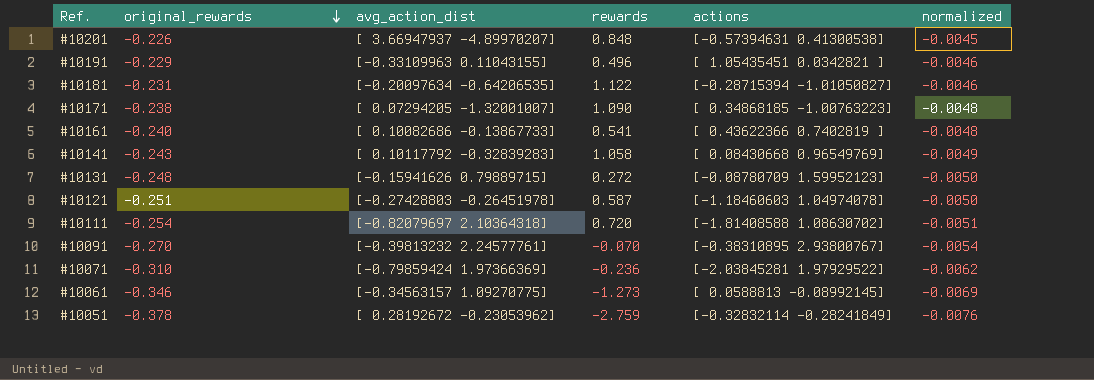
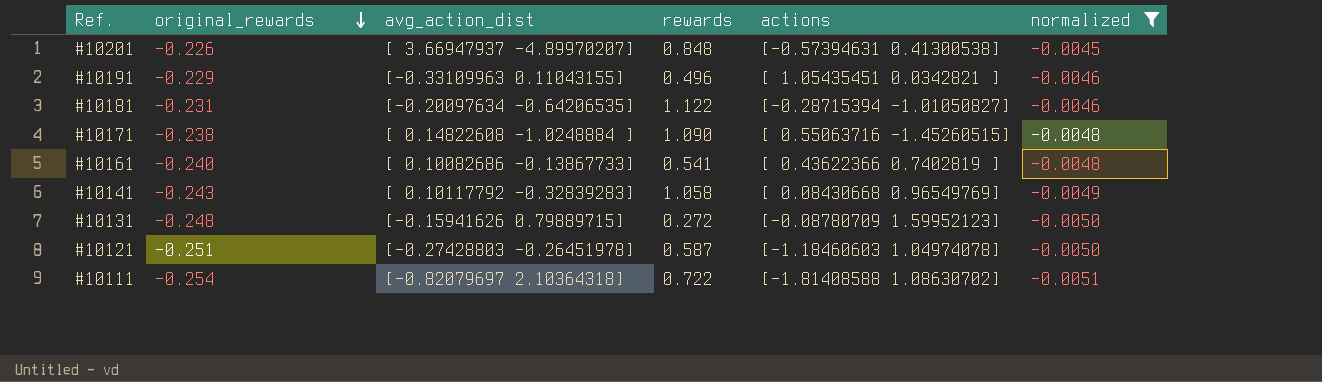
filter: none -> normalized >= -0.0051
#10171 | avg_action_dist: [ 0.07294205 -1.32001007] -> [ 0.14822608 -1.0248884 ]
#10171 | actions: [ 0.34868185 -1.00763223] -> [ 0.55063716 -1.45260515]
#10111 | rewards: 0.720 -> 0.722

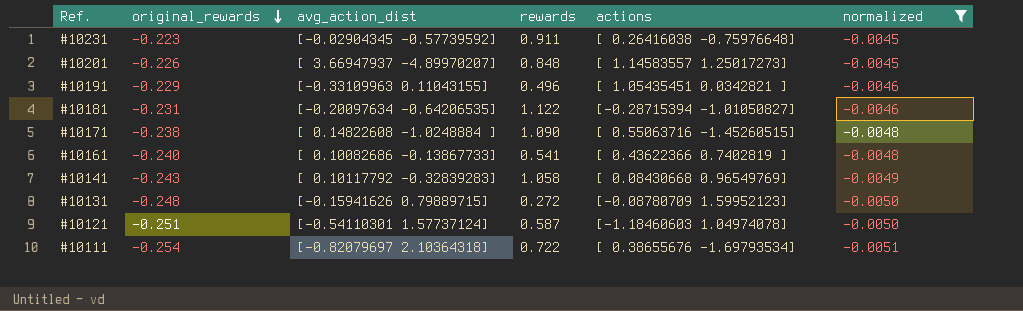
row #10231: none -> -0.223 | [-0.02904345 -0.57739592] | 0.911 | [ 0.26416038 -0.75976648] | -0.0045
#10201 | actions: [-0.57394631 0.41300538] -> [ 1.14583557 1.25017273]
#10121 | avg_action_dist: [-0.27428803 -0.26451978] -> [-0.54110301 1.57737124]
#10111 | actions: [-1.81408588 1.08630702] -> [ 0.38655676 -1.69793534]

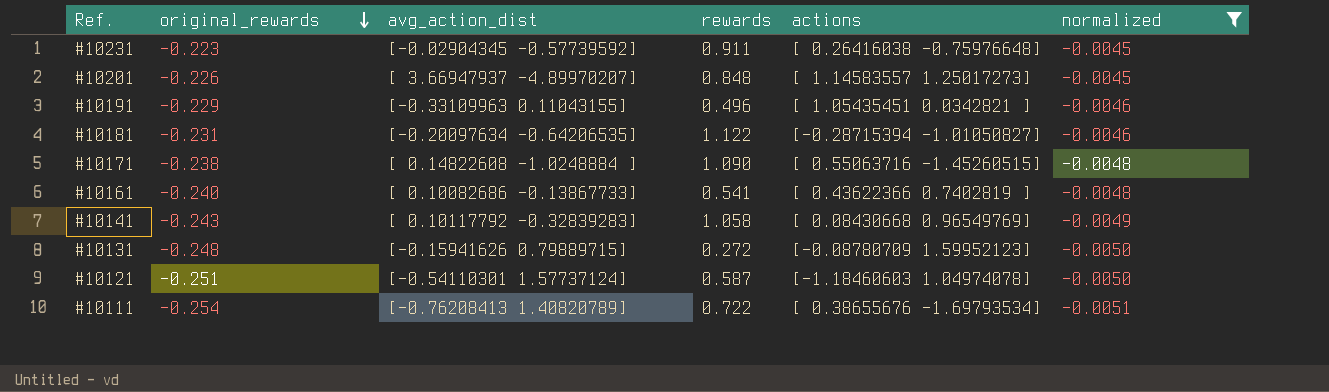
#10111 | avg_action_dist: [-0.82079697 2.10364318] -> [-0.76208413 1.40820789]

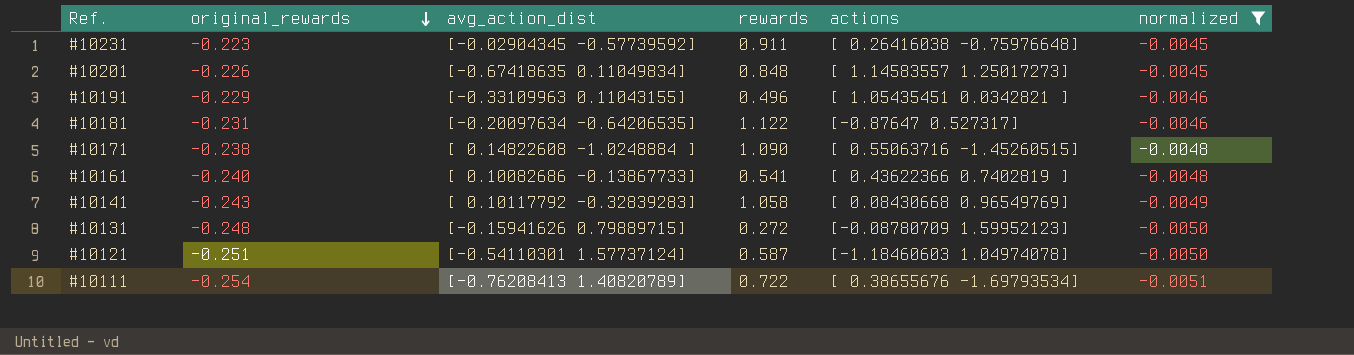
#10201 | avg_action_dist: [ 3.66947937 -4.89970207] -> [-0.67418635 0.11049834]
#10181 | actions: [-0.28715394 -1.01050827] -> [-0.87647 0.527317]

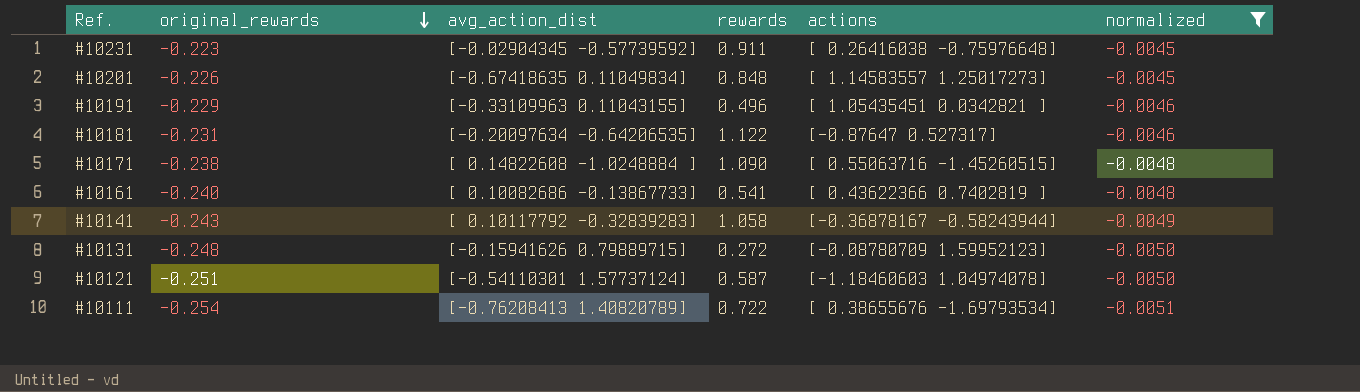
#10141 | actions: [ 0.08430668 0.96549769] -> [-0.36878167 -0.58243944]

